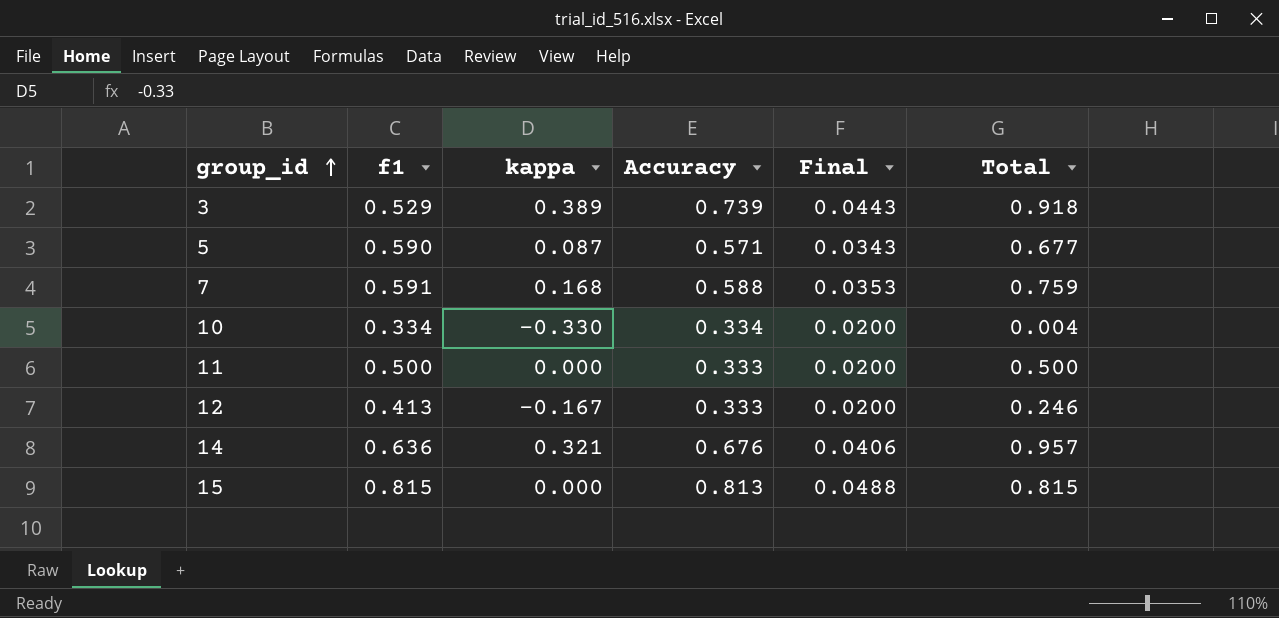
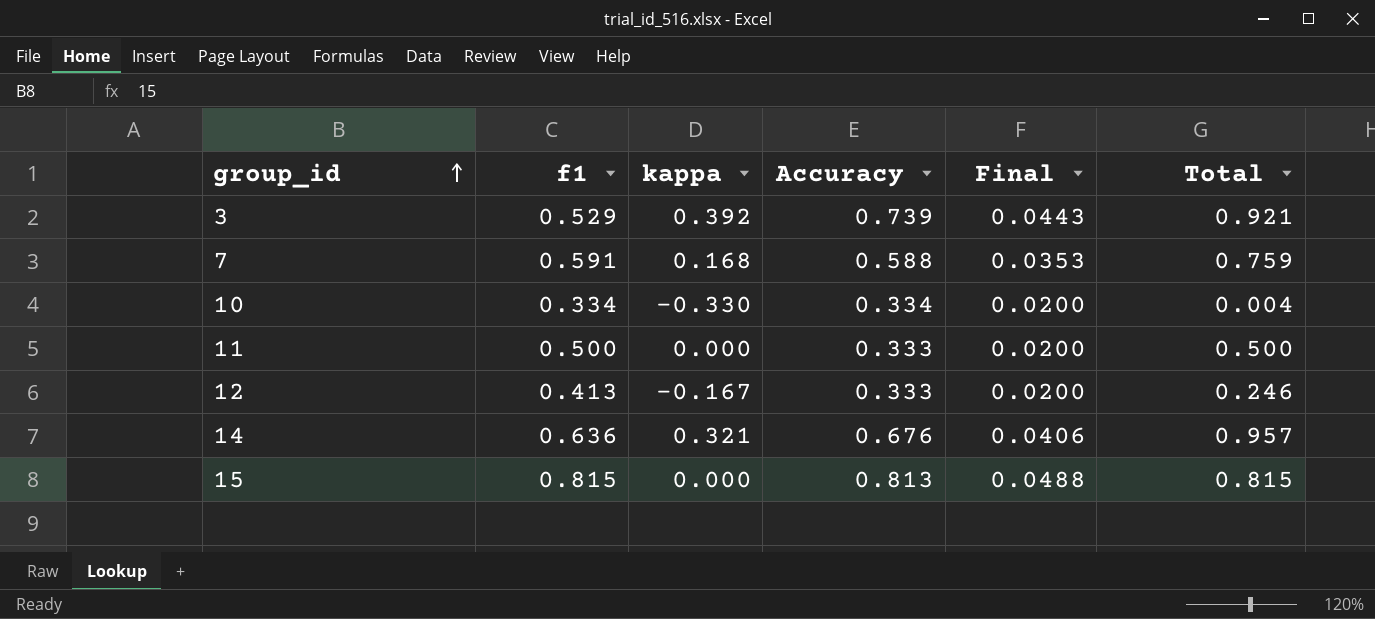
row 5: 0.590 | 0.087 | 0.571 | 0.0343 | 0.677 -> none
3 | kappa: 0.389 -> 0.392
3 | Total: 0.918 -> 0.921

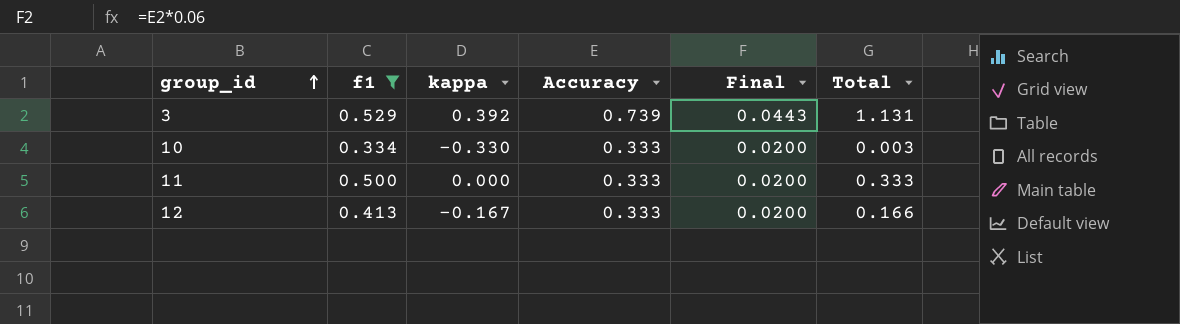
filter: none -> f1 <= 0.529
column Total | formula: [f1] + [kappa] -> [kappa] + [Accuracy]
10 | Accuracy: 0.334 -> 0.333

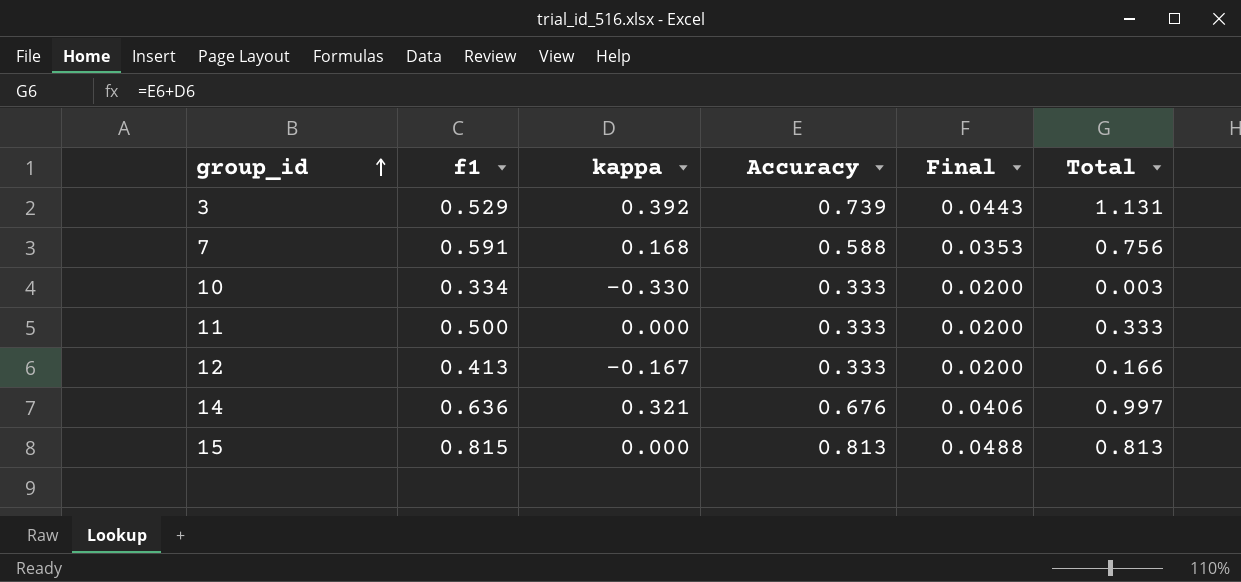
filter: f1 <= 0.529 -> none

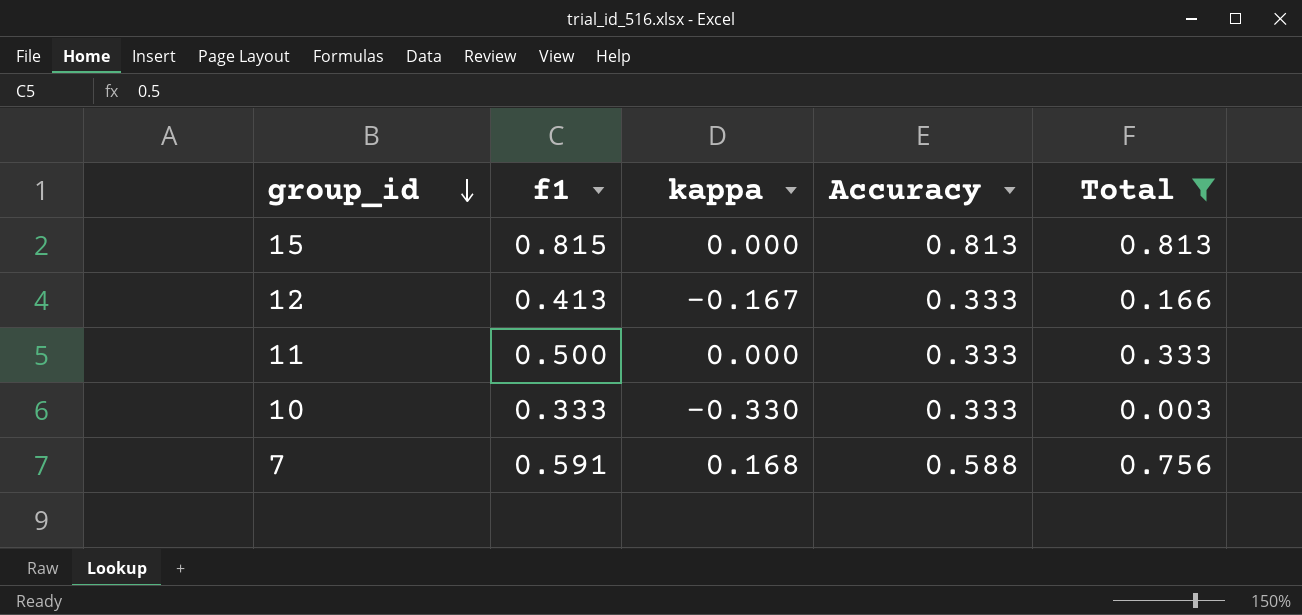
filter: none -> Total <= 0.813
row order: group_id ascending -> group_id descending
column Final | formula: [Accuracy] * 0.06 -> none
10 | f1: 0.334 -> 0.333

